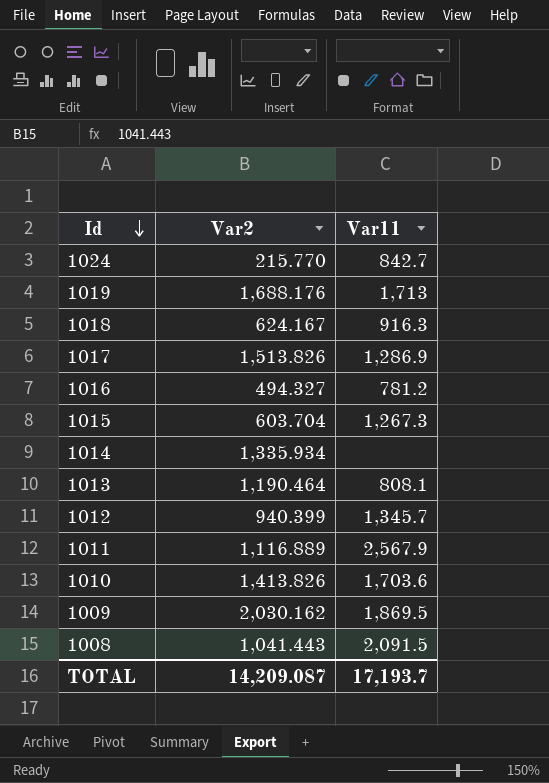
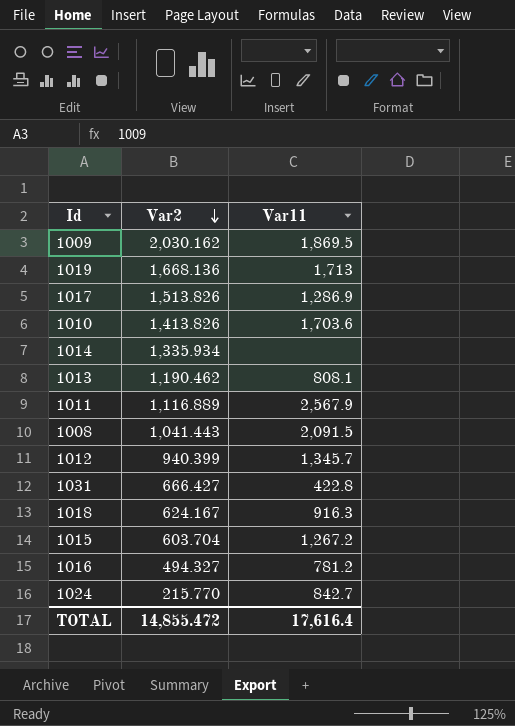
row order: Id descending -> Var2 descending
1019 | Var2: 1,688.176 -> 1,668.136
1013 | Var2: 1,190.464 -> 1,190.462
row 1031: none -> 666.427 | 422.8
1015 | Var11: 1,267.3 -> 1,267.2
TOTAL | Var2: 14,209.087 -> 14,855.472
TOTAL | Var11: 17,193.7 -> 17,616.4

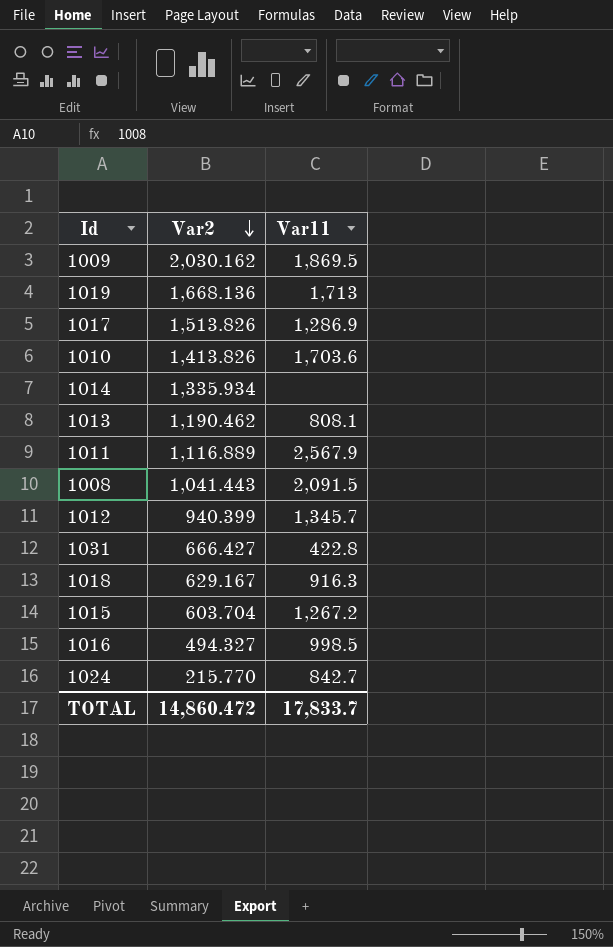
1018 | Var2: 624.167 -> 629.167
1016 | Var11: 781.2 -> 998.5
TOTAL | Var2: 14,855.472 -> 14,860.472
TOTAL | Var11: 17,616.4 -> 17,833.7

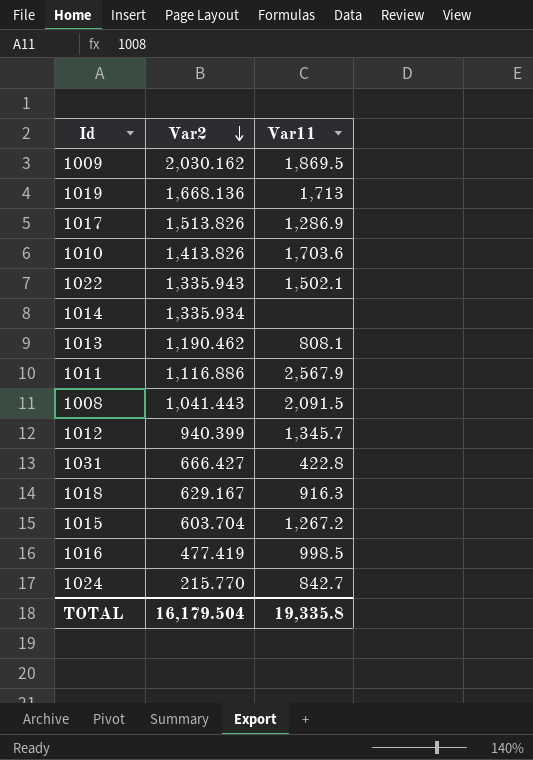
row 1022: none -> 1,335.943 | 1,502.1
1011 | Var2: 1,116.889 -> 1,116.886
1016 | Var2: 494.327 -> 477.419
TOTAL | Var2: 14,860.472 -> 16,179.504
TOTAL | Var11: 17,833.7 -> 19,335.8

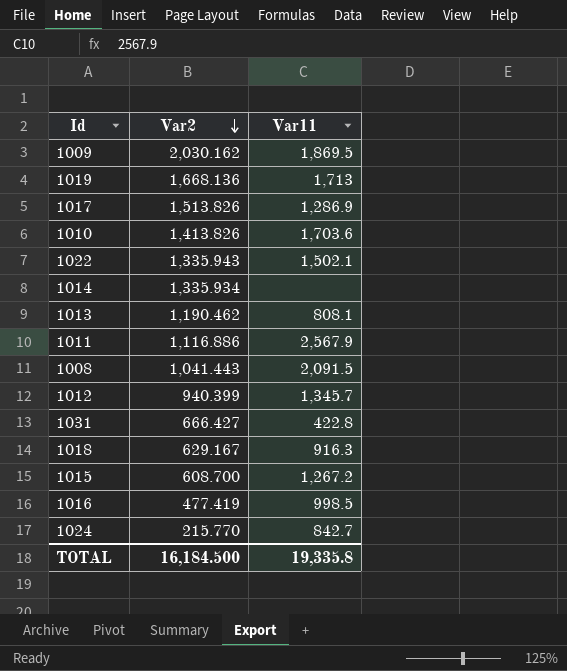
1015 | Var2: 603.704 -> 608.700
TOTAL | Var2: 16,179.504 -> 16,184.500

